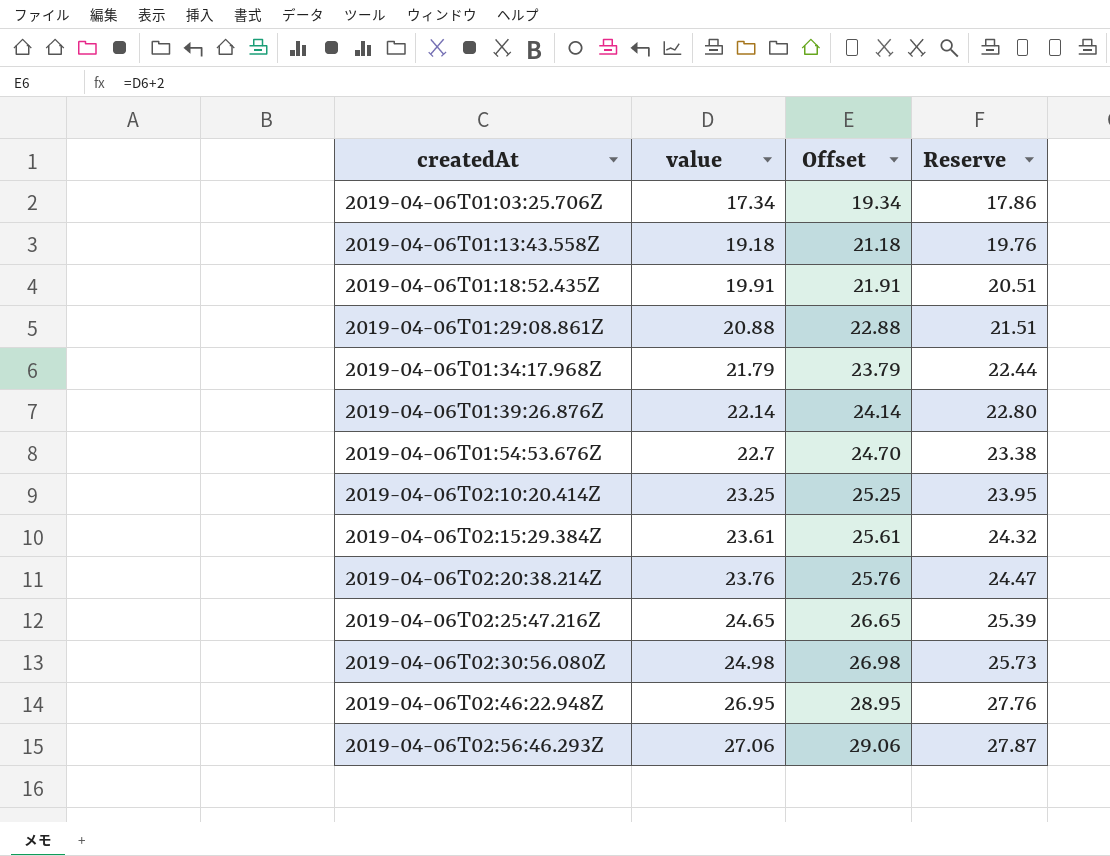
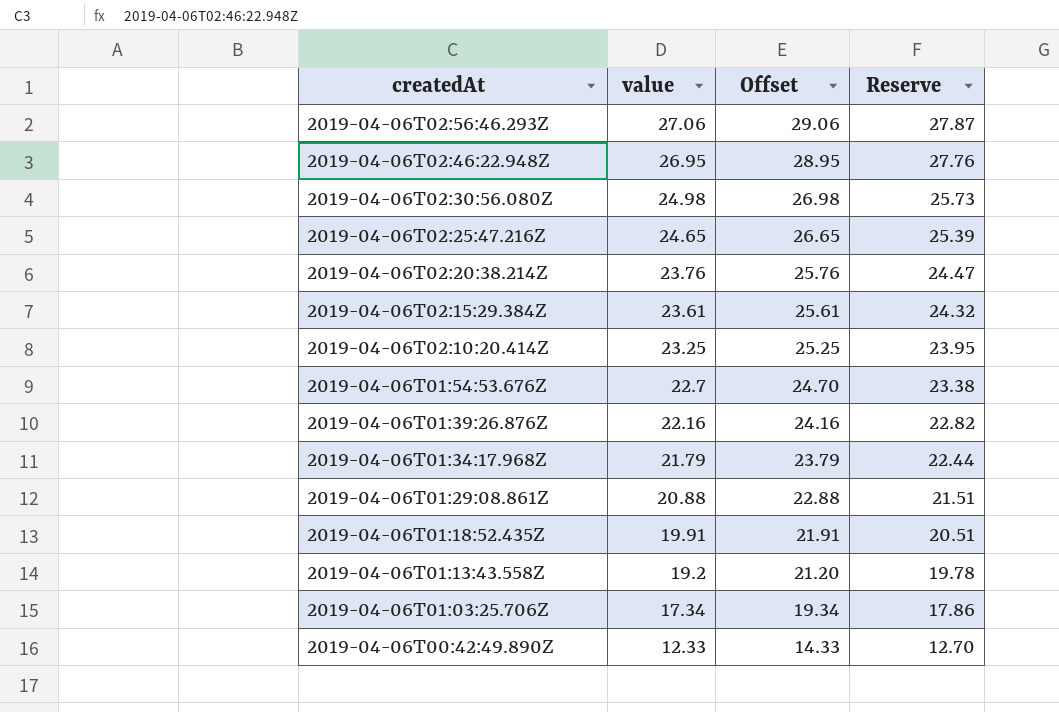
row order: createdAt ascending -> createdAt descending
2019-04-06T01:39:26.876Z | value: 22.14 -> 22.16
2019-04-06T01:39:26.876Z | Offset: 24.14 -> 24.16
2019-04-06T01:39:26.876Z | Reserve: 22.80 -> 22.82
2019-04-06T01:13:43.558Z | value: 19.18 -> 19.2
2019-04-06T01:13:43.558Z | Offset: 21.18 -> 21.20
2019-04-06T01:13:43.558Z | Reserve: 19.76 -> 19.78
row 2019-04-06T00:42:49.890Z: none -> 12.33 | 14.33 | 12.70

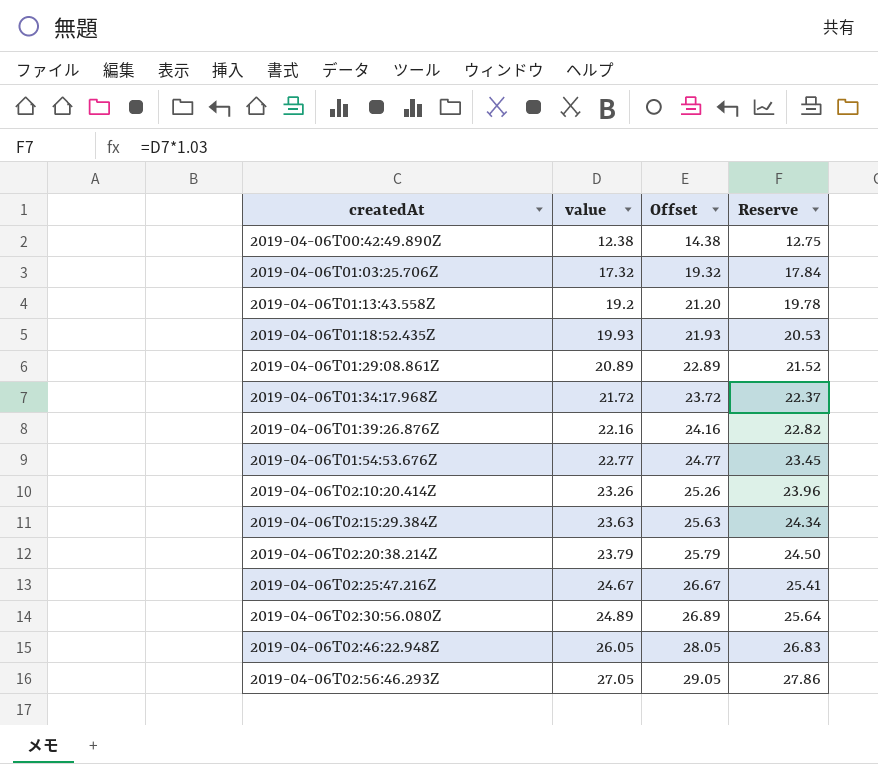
row order: createdAt descending -> createdAt ascending
2019-04-06T00:42:49.890Z | value: 12.33 -> 12.38
2019-04-06T00:42:49.890Z | Offset: 14.33 -> 14.38
2019-04-06T00:42:49.890Z | Reserve: 12.70 -> 12.75
2019-04-06T01:03:25.706Z | value: 17.34 -> 17.32
2019-04-06T01:03:25.706Z | Offset: 19.34 -> 19.32
2019-04-06T01:03:25.706Z | Reserve: 17.86 -> 17.84
2019-04-06T01:18:52.435Z | value: 19.91 -> 19.93
2019-04-06T01:18:52.435Z | Offset: 21.91 -> 21.93
2019-04-06T01:18:52.435Z | Reserve: 20.51 -> 20.53
2019-04-06T01:29:08.861Z | value: 20.88 -> 20.89
2019-04-06T01:29:08.861Z | Offset: 22.88 -> 22.89
2019-04-06T01:29:08.861Z | Reserve: 21.51 -> 21.52
2019-04-06T01:34:17.968Z | value: 21.79 -> 21.72
2019-04-06T01:34:17.968Z | Offset: 23.79 -> 23.72
2019-04-06T01:34:17.968Z | Reserve: 22.44 -> 22.37
2019-04-06T01:54:53.676Z | value: 22.7 -> 22.77
2019-04-06T01:54:53.676Z | Offset: 24.70 -> 24.77
2019-04-06T01:54:53.676Z | Reserve: 23.38 -> 23.45
2019-04-06T02:10:20.414Z | value: 23.25 -> 23.26
2019-04-06T02:10:20.414Z | Offset: 25.25 -> 25.26
2019-04-06T02:10:20.414Z | Reserve: 23.95 -> 23.96
2019-04-06T02:15:29.384Z | value: 23.61 -> 23.63
2019-04-06T02:15:29.384Z | Offset: 25.61 -> 25.63
2019-04-06T02:15:29.384Z | Reserve: 24.32 -> 24.34
2019-04-06T02:20:38.214Z | value: 23.76 -> 23.79
2019-04-06T02:20:38.214Z | Offset: 25.76 -> 25.79
2019-04-06T02:20:38.214Z | Reserve: 24.47 -> 24.50
2019-04-06T02:25:47.216Z | value: 24.65 -> 24.67
2019-04-06T02:25:47.216Z | Offset: 26.65 -> 26.67
2019-04-06T02:25:47.216Z | Reserve: 25.39 -> 25.41
2019-04-06T02:30:56.080Z | value: 24.98 -> 24.89
2019-04-06T02:30:56.080Z | Offset: 26.98 -> 26.89
2019-04-06T02:30:56.080Z | Reserve: 25.73 -> 25.64
2019-04-06T02:46:22.948Z | value: 26.95 -> 26.05
2019-04-06T02:46:22.948Z | Offset: 28.95 -> 28.05
2019-04-06T02:46:22.948Z | Reserve: 27.76 -> 26.83
2019-04-06T02:56:46.293Z | value: 27.06 -> 27.05
2019-04-06T02:56:46.293Z | Offset: 29.06 -> 29.05
2019-04-06T02:56:46.293Z | Reserve: 27.87 -> 27.86

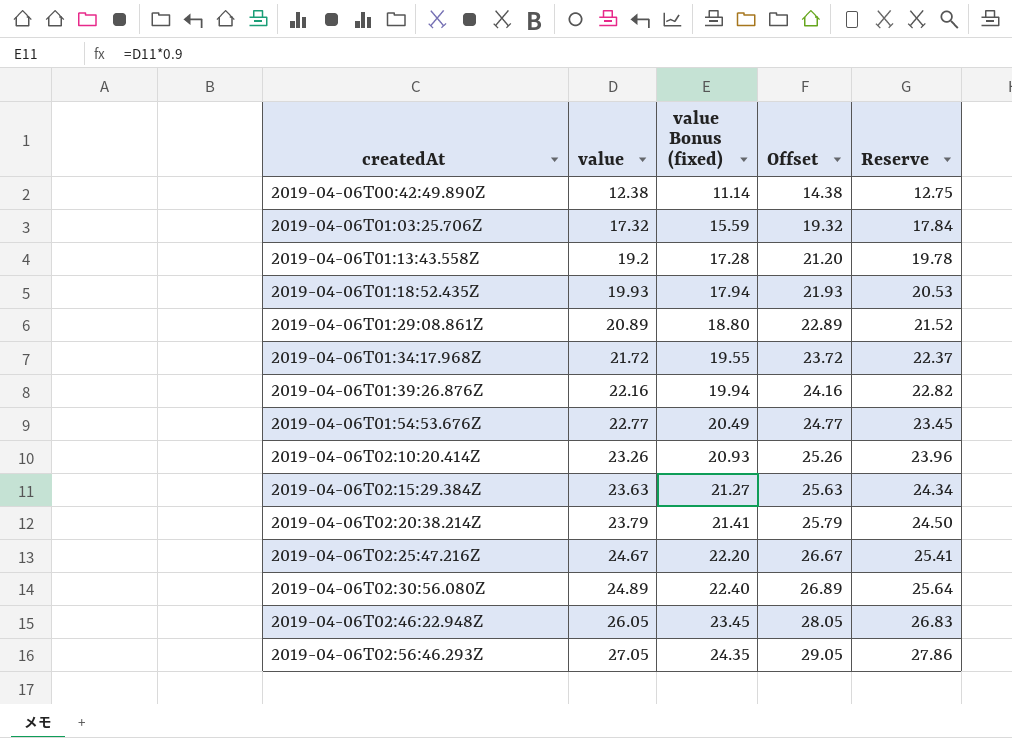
column value Bonus (fixed) | formula: none -> [value] * 0.9

